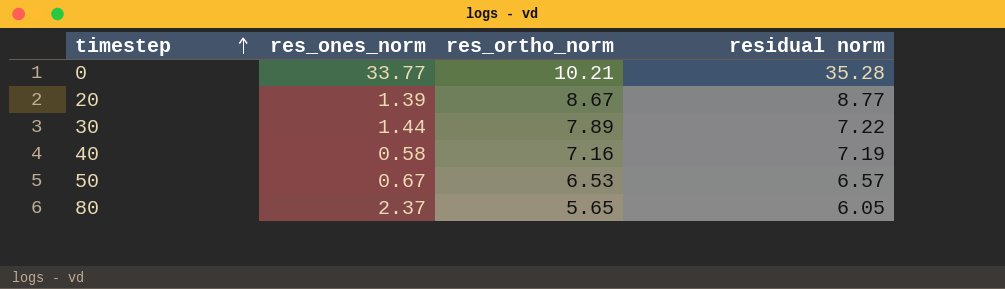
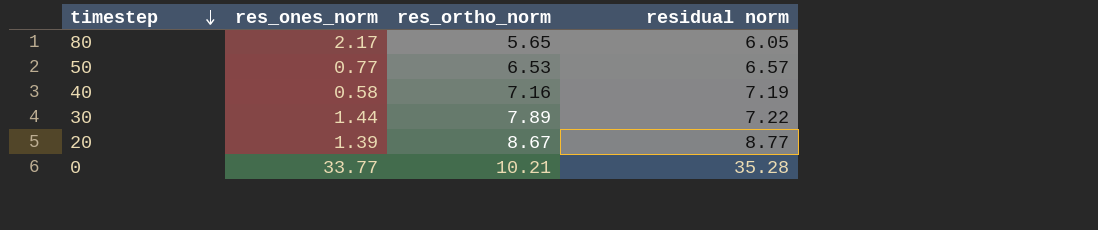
row order: timestep ascending -> timestep descending
80 | res_ones_norm: 2.37 -> 2.17
50 | res_ones_norm: 0.67 -> 0.77

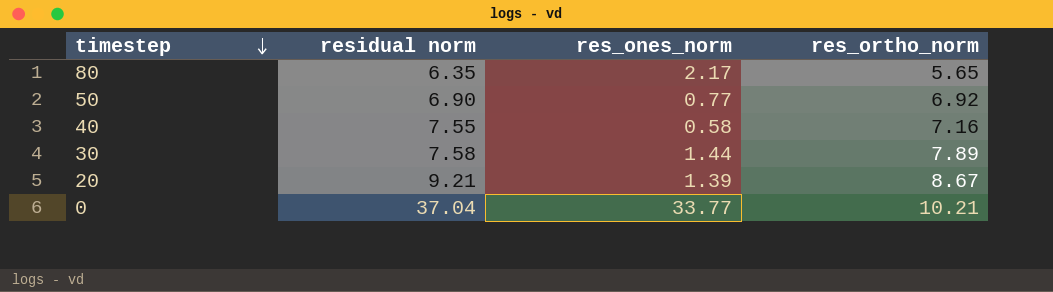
column residual norm | position: 4 -> 2
80 | residual norm: 6.05 -> 6.35
50 | residual norm: 6.57 -> 6.90
50 | res_ortho_norm: 6.53 -> 6.92
40 | residual norm: 7.19 -> 7.55
30 | residual norm: 7.22 -> 7.58
20 | residual norm: 8.77 -> 9.21
0 | residual norm: 35.28 -> 37.04

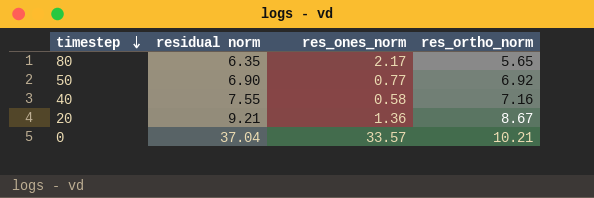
row 30: 7.58 | 1.44 | 7.89 -> none
20 | res_ones_norm: 1.39 -> 1.36
0 | res_ones_norm: 33.77 -> 33.57

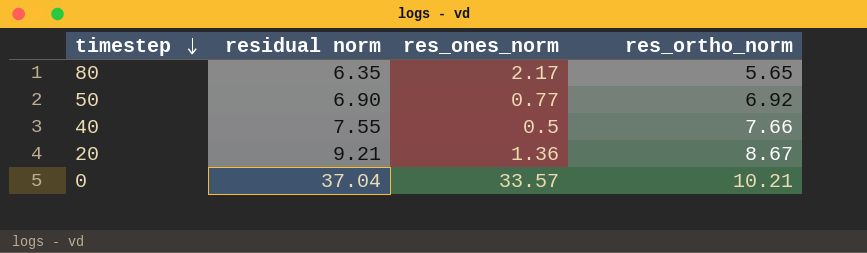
40 | res_ones_norm: 0.58 -> 0.5
40 | res_ortho_norm: 7.16 -> 7.66

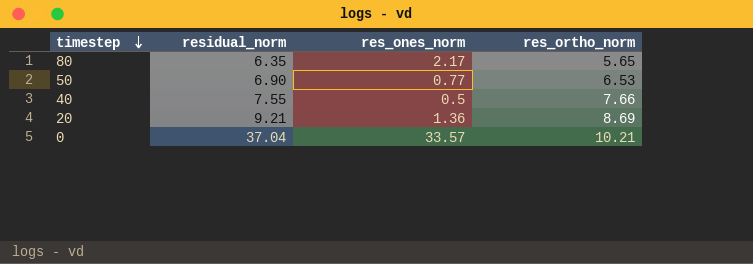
column name: residual norm -> residual_norm
50 | res_ortho_norm: 6.92 -> 6.53
20 | res_ortho_norm: 8.67 -> 8.69

